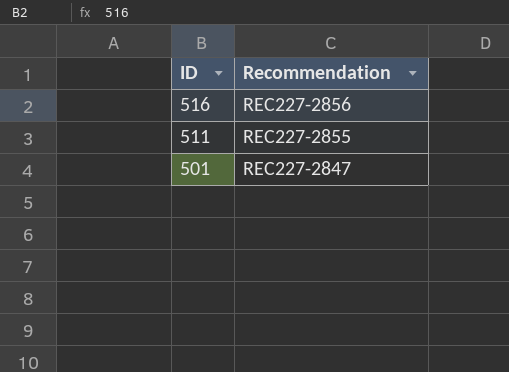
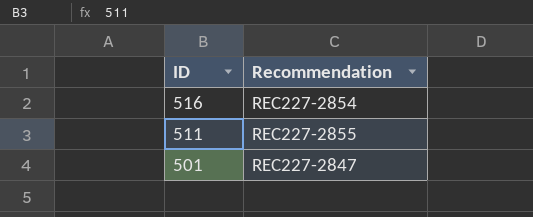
516 | Recommendation: REC227-2856 -> REC227-2854

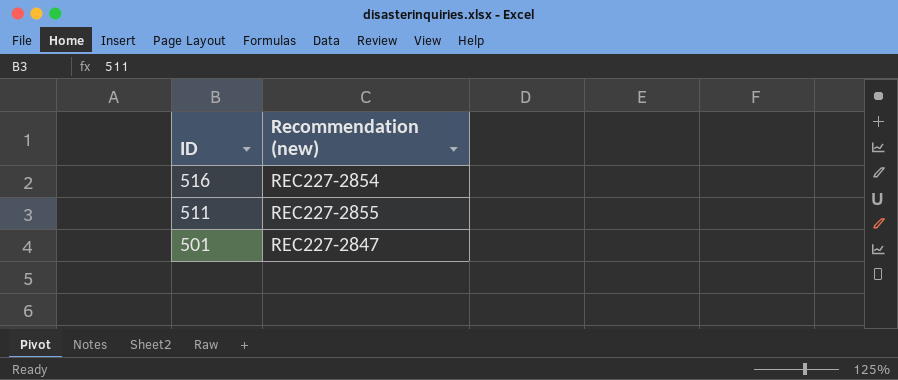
column name: Recommendation -> Recommendation (new)

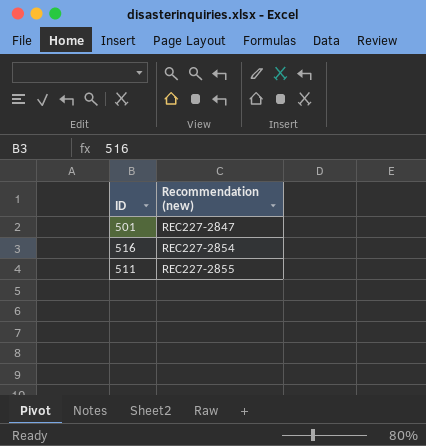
row order: ID descending -> Recommendation (new) ascending

